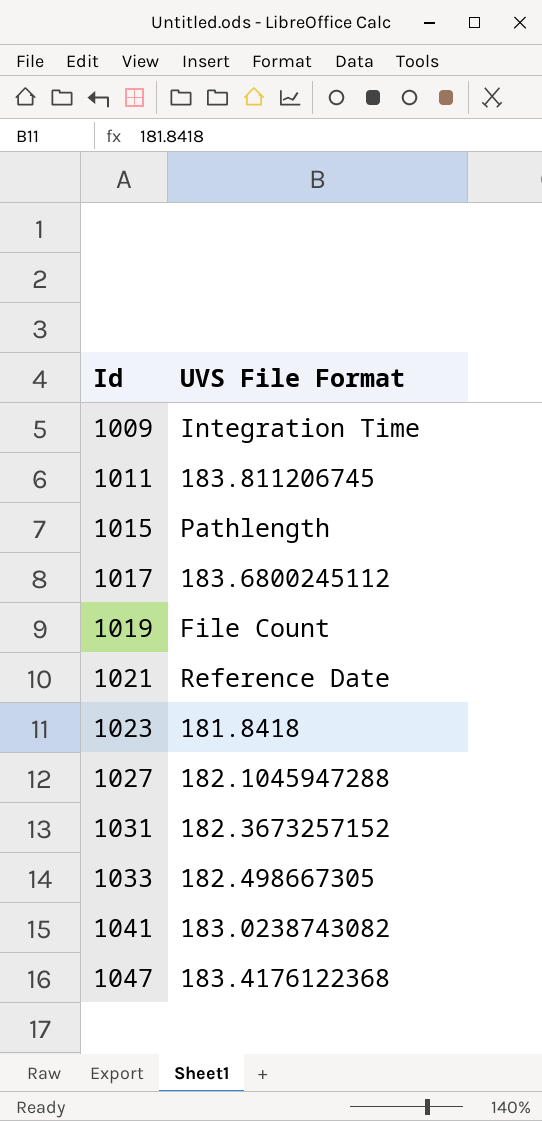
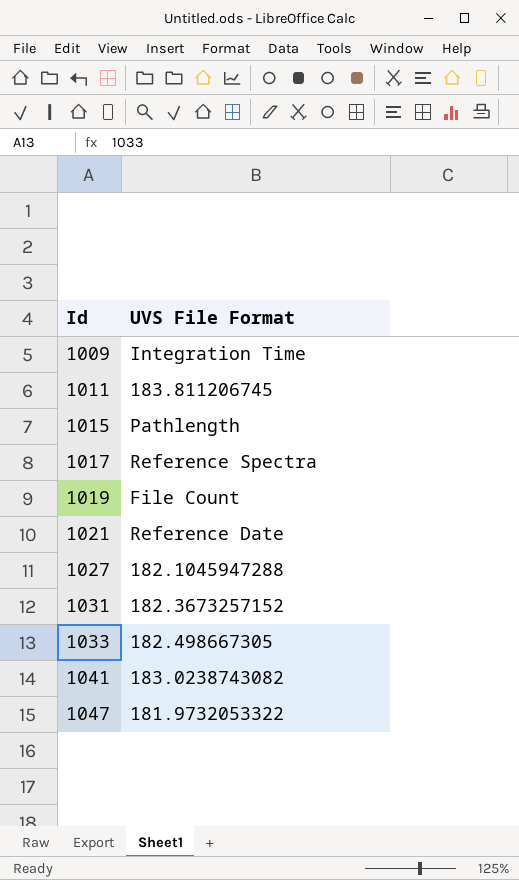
row 1023: 181.8418 -> none
1017 | UVS File Format: 183.6800245112 -> Reference Spectra
1047 | UVS File Format: 183.4176122368 -> 181.9732053322

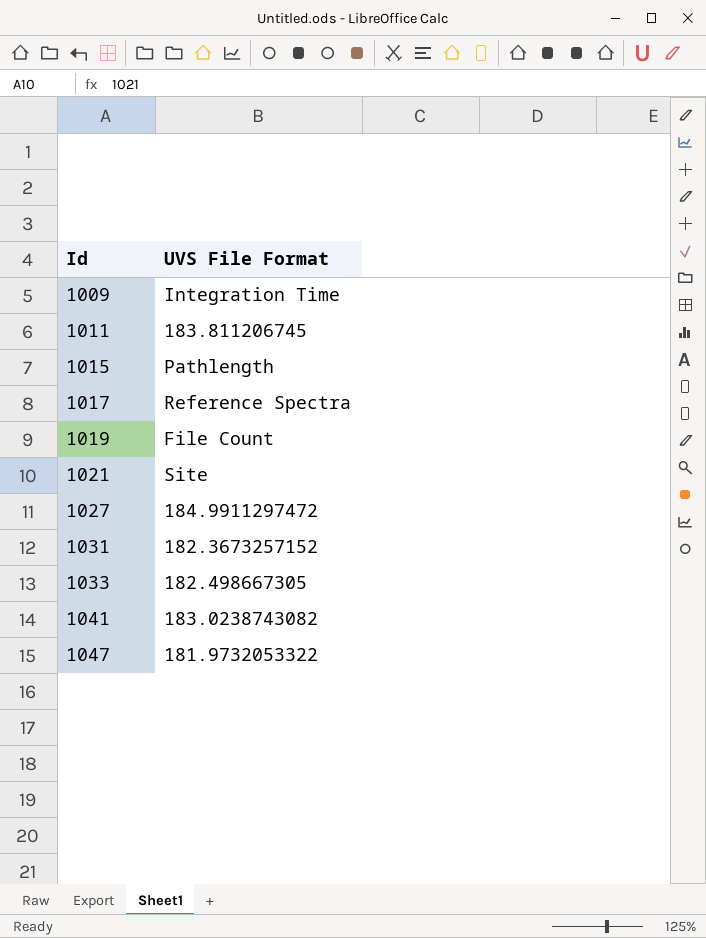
1021 | UVS File Format: Reference Date -> Site
1027 | UVS File Format: 182.1045947288 -> 184.9911297472

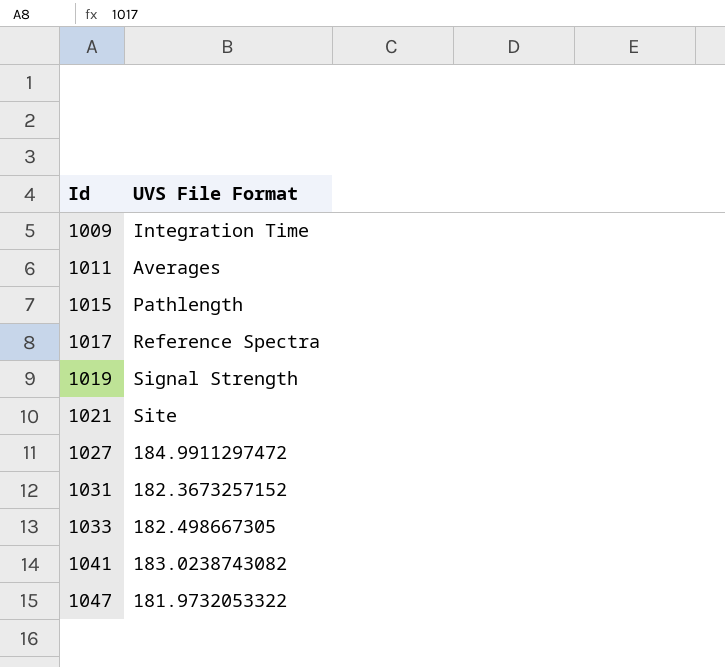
1011 | UVS File Format: 183.811206745 -> Averages
1019 | UVS File Format: File Count -> Signal Strength

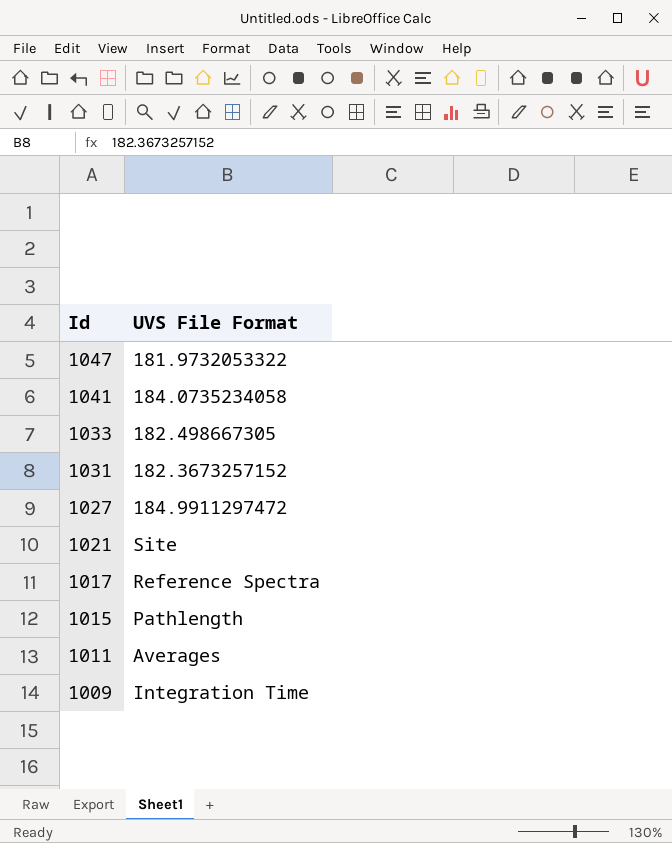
row order: Id ascending -> Id descending
row 1019: Signal Strength -> none
1041 | UVS File Format: 183.0238743082 -> 184.0735234058

